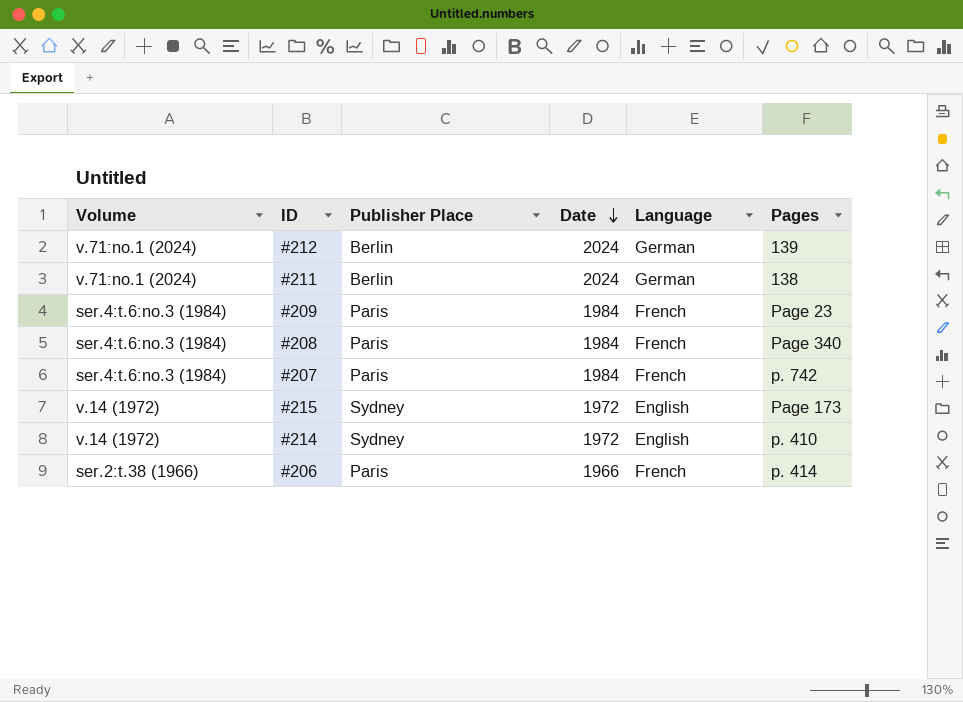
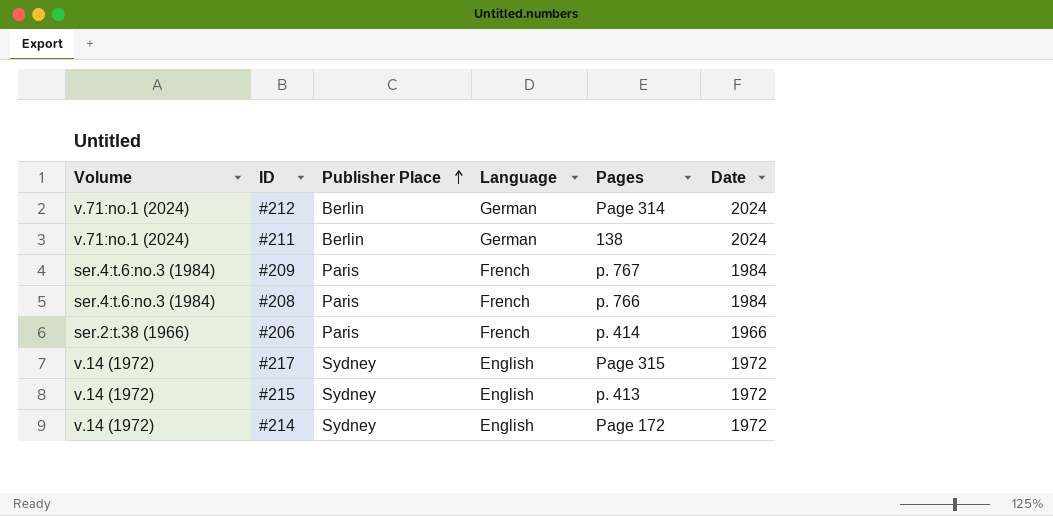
row order: Date descending -> Publisher Place ascending
column Date | position: 4 -> 6
row #207: ser.4:t.6:no.3 (1984) | Paris | 1984 | French | p. 742 -> none
#212 | Pages: 139 -> Page 314
#209 | Pages: Page 23 -> p. 767
#208 | Pages: Page 340 -> p. 766
row #217: none -> v.14 (1972) | Sydney | English | Page 315 | 1972
#215 | Pages: Page 173 -> p. 413
#214 | Pages: p. 410 -> Page 172

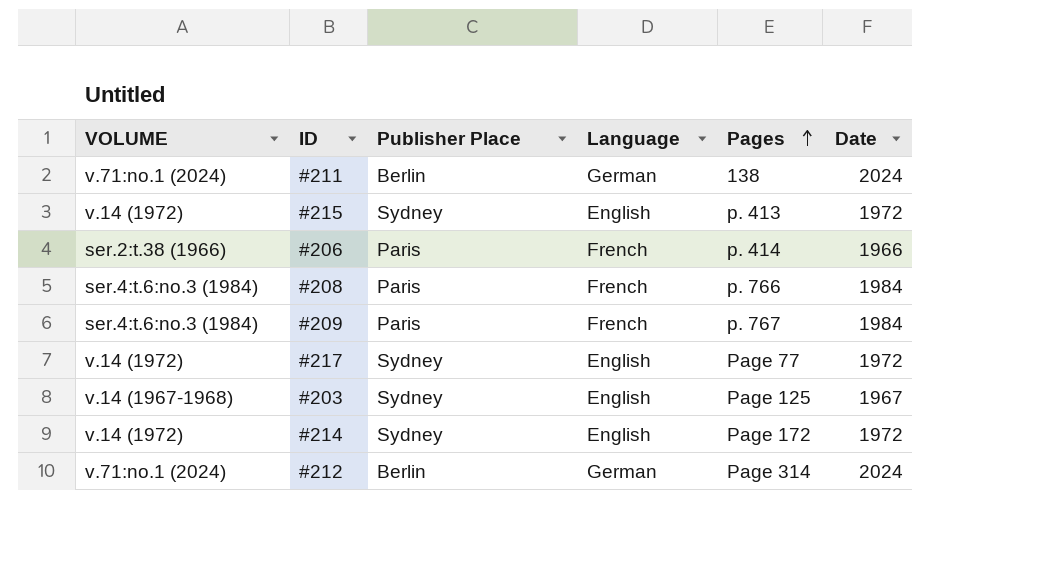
row order: Publisher Place ascending -> Pages ascending
column name: Volume -> VOLUME
#217 | Pages: Page 315 -> Page 77
row #203: none -> v.14 (1967-1968) | Sydney | English | Page 125 | 1967

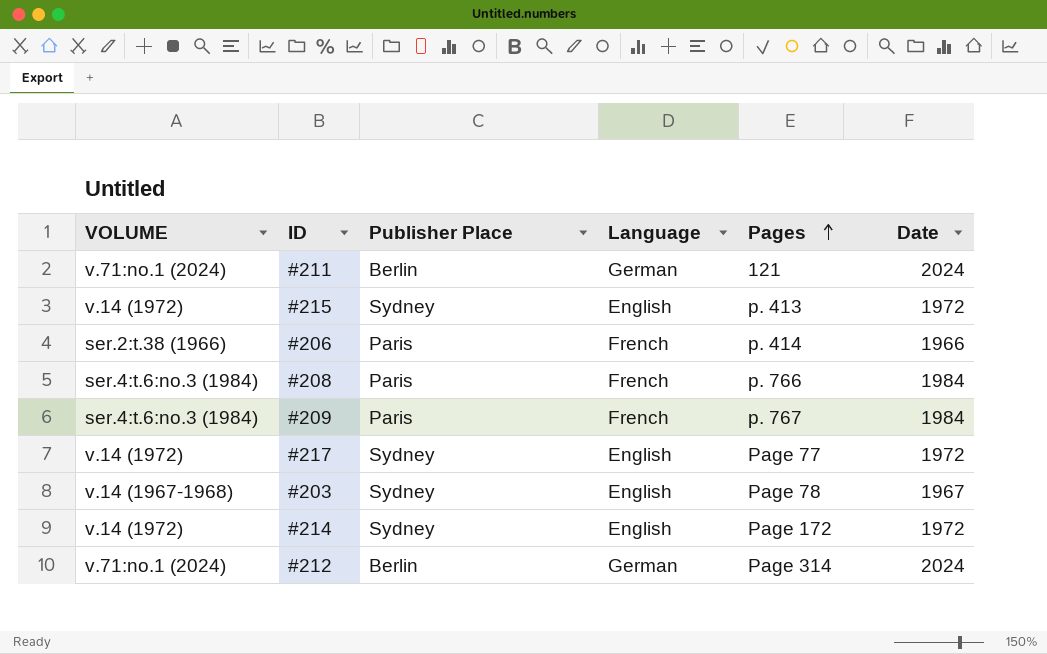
#211 | Pages: 138 -> 121
#203 | Pages: Page 125 -> Page 78

